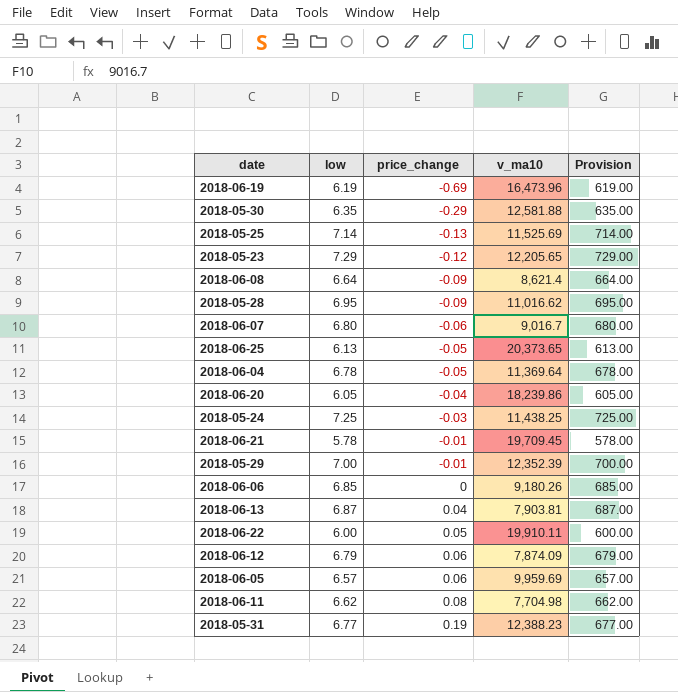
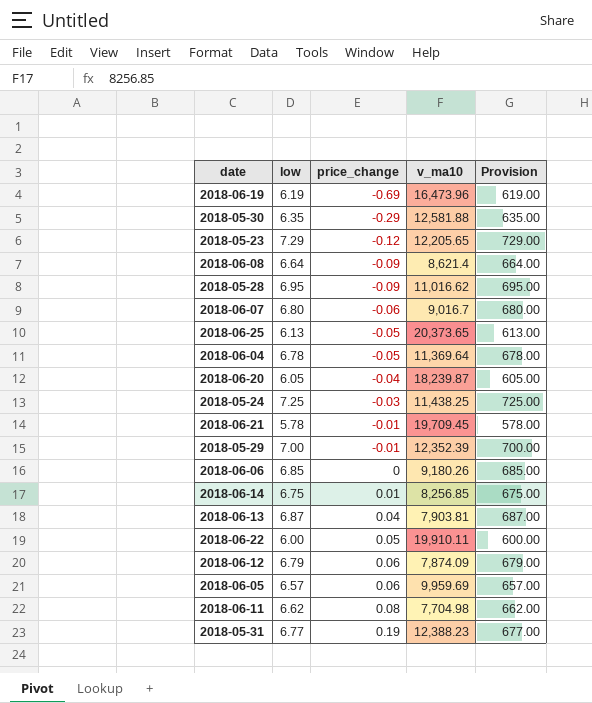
row 2018-05-25: 7.14 | -0.13 | 11,525.69 | 714.00 -> none
2018-06-20 | v_ma10: 18,239.86 -> 18,239.87
row 2018-06-14: none -> 6.75 | 0.01 | 8,256.85 | 675.00

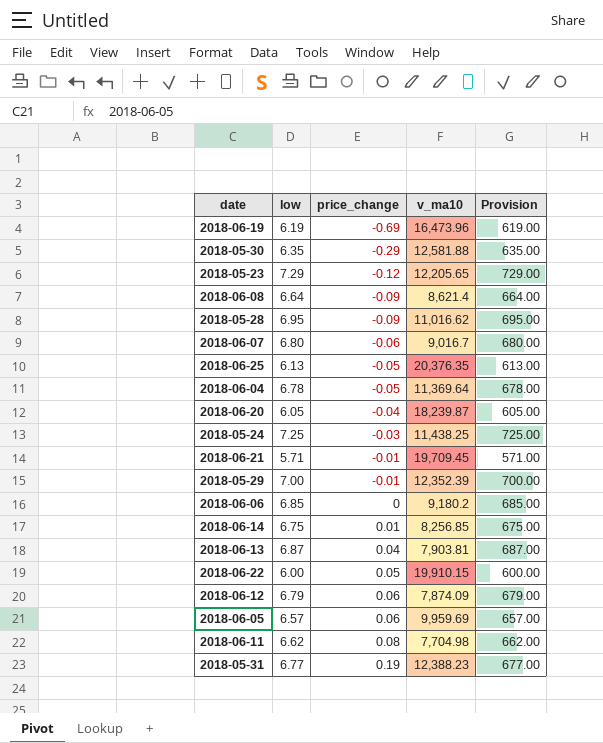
2018-06-25 | v_ma10: 20,373.65 -> 20,376.35
2018-06-21 | low: 5.78 -> 5.71
2018-06-21 | Provision: 578.00 -> 571.00
2018-06-06 | v_ma10: 9,180.26 -> 9,180.2
2018-06-22 | v_ma10: 19,910.11 -> 19,910.15

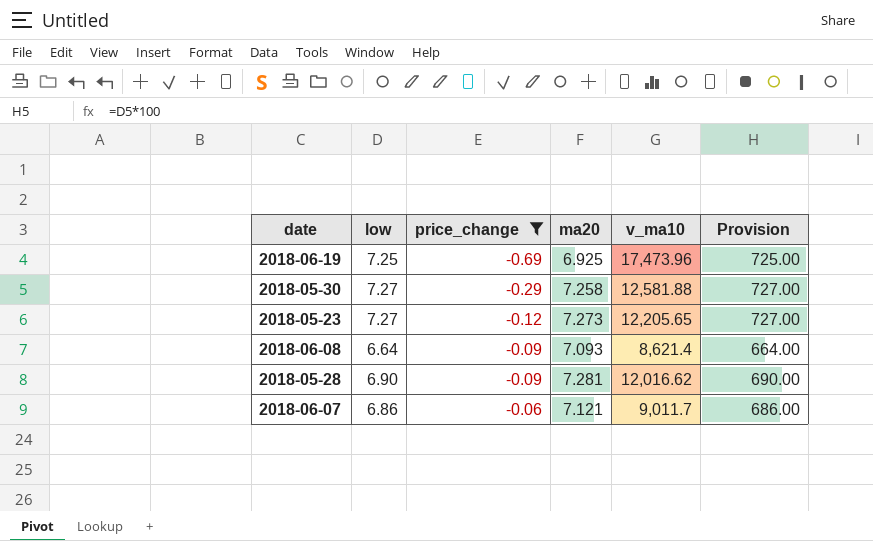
filter: none -> price_change <= -0.06
column ma20 | position: none -> 4
2018-06-19 | low: 6.19 -> 7.25
2018-06-19 | v_ma10: 16,473.96 -> 17,473.96
2018-06-19 | Provision: 619.00 -> 725.00
2018-05-30 | low: 6.35 -> 7.27
2018-05-30 | Provision: 635.00 -> 727.00
2018-05-23 | low: 7.29 -> 7.27
2018-05-23 | Provision: 729.00 -> 727.00
2018-05-28 | low: 6.95 -> 6.90
2018-05-28 | v_ma10: 11,016.62 -> 12,016.62
2018-05-28 | Provision: 695.00 -> 690.00
2018-06-07 | low: 6.80 -> 6.86
2018-06-07 | v_ma10: 9,016.7 -> 9,011.7
2018-06-07 | Provision: 680.00 -> 686.00

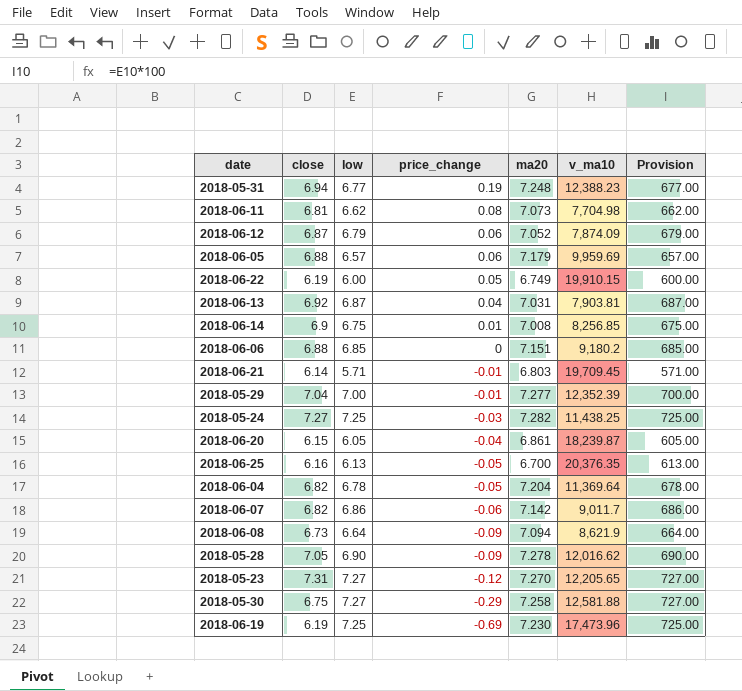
filter: price_change <= -0.06 -> none
row order: price_change ascending -> price_change descending
column close | position: none -> 2
2018-06-07 | ma20: 7.121 -> 7.142
2018-06-08 | ma20: 7.093 -> 7.094
2018-06-08 | v_ma10: 8,621.4 -> 8,621.9
2018-05-28 | ma20: 7.281 -> 7.278
2018-05-23 | ma20: 7.273 -> 7.270
2018-06-19 | ma20: 6.925 -> 7.230

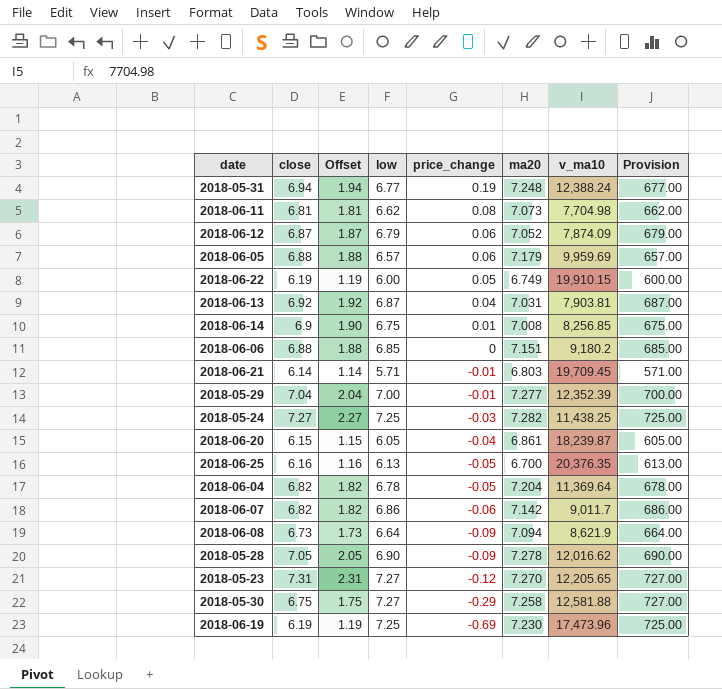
column Offset | formula: none -> [close] - 5
2018-05-31 | v_ma10: 12,388.23 -> 12,388.24

